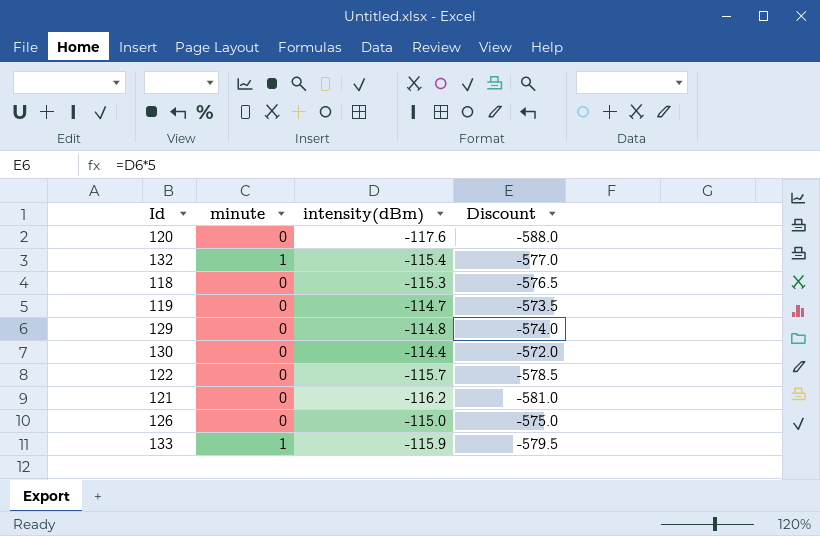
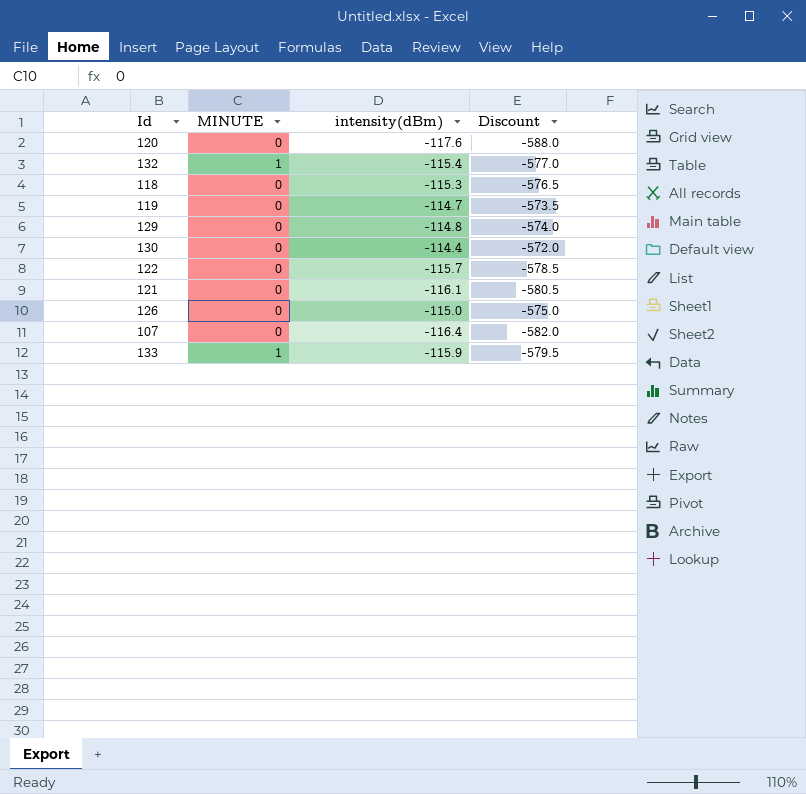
column name: minute -> MINUTE
121 | intensity(dBm): -116.2 -> -116.1
121 | Discount: -581.0 -> -580.5
row 107: none -> 0 | -116.4 | -582.0

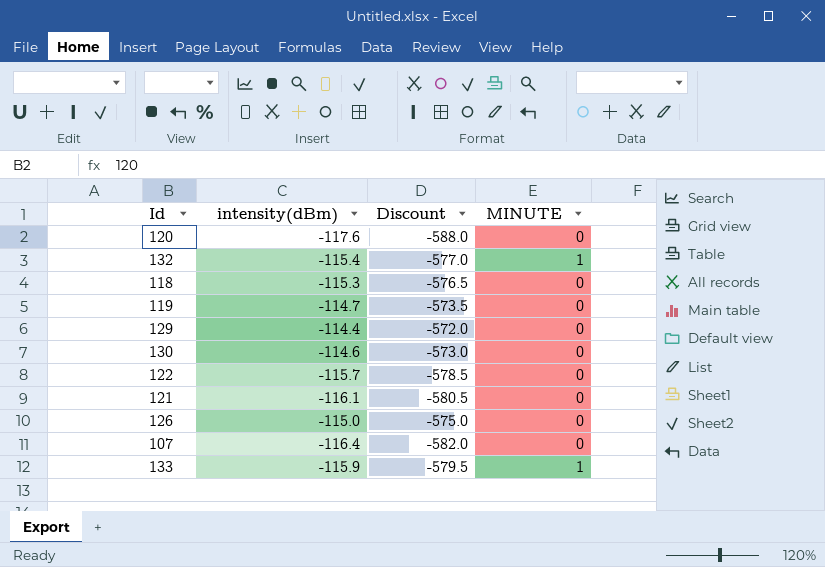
column MINUTE | position: 2 -> 4
129 | intensity(dBm): -114.8 -> -114.4
129 | Discount: -574.0 -> -572.0
130 | intensity(dBm): -114.4 -> -114.6
130 | Discount: -572.0 -> -573.0

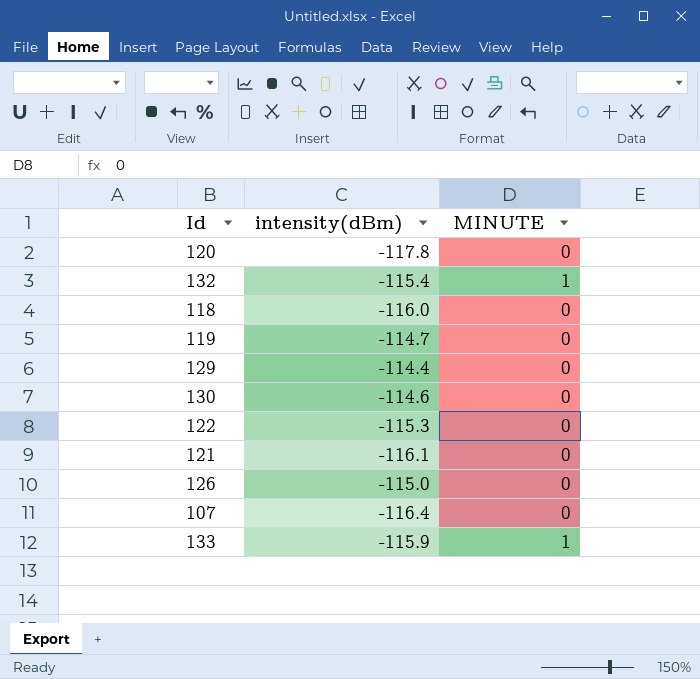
column Discount | formula: [intensity(dBm)] * 5 -> none
120 | intensity(dBm): -117.6 -> -117.8
118 | intensity(dBm): -115.3 -> -116.0
122 | intensity(dBm): -115.7 -> -115.3

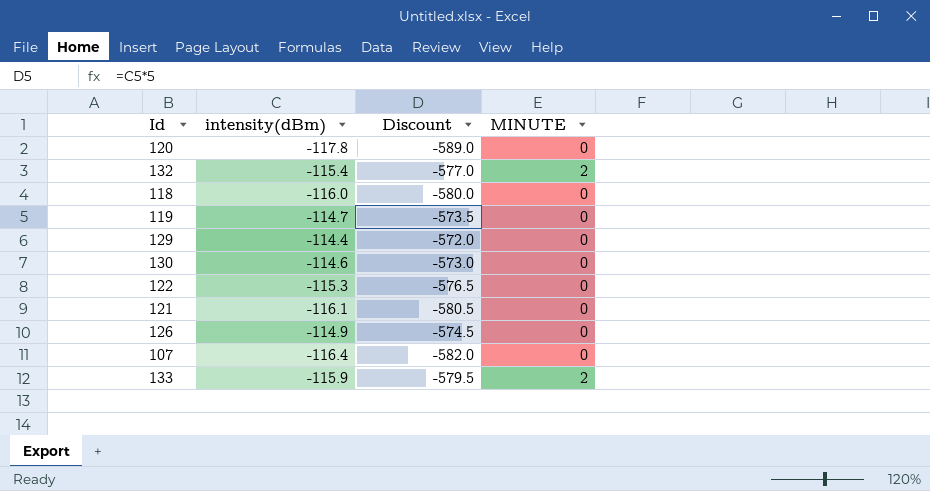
column Discount | formula: none -> [intensity(dBm)] * 5
132 | MINUTE: 1 -> 2
126 | intensity(dBm): -115.0 -> -114.9
133 | MINUTE: 1 -> 2

